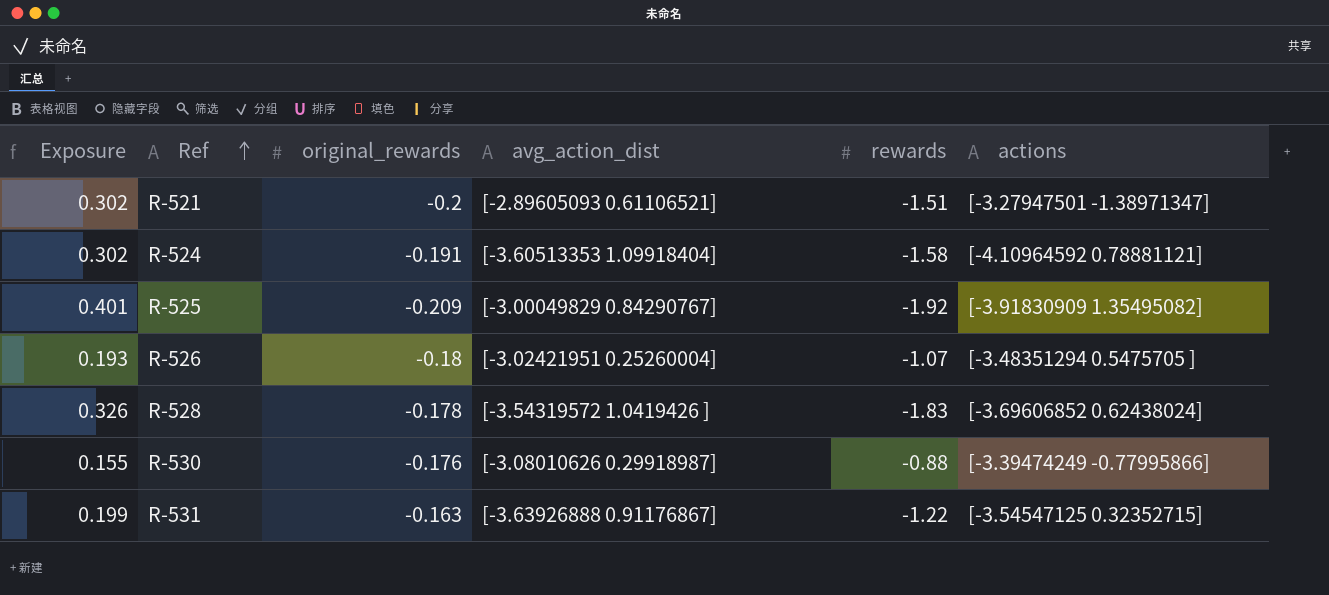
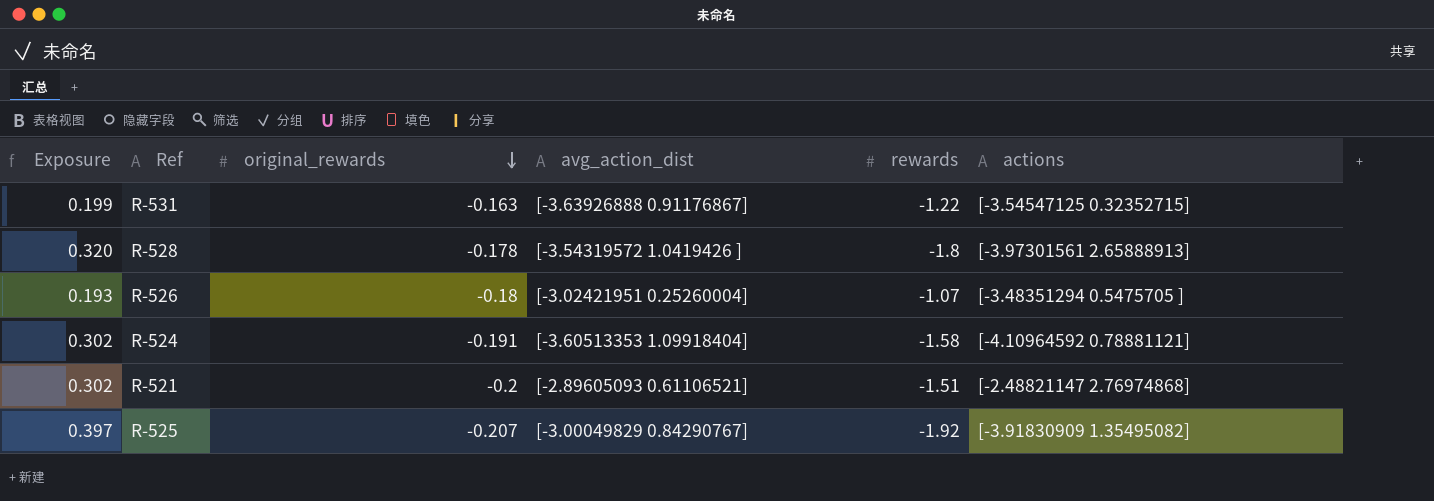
row order: Ref ascending -> original_rewards descending
row R-530: 0.155 | -0.176 | [-3.08010626 0.29918987] | -0.88 | [-3.39474249 -0.77995866] -> none
R-528 | Exposure: 0.326 -> 0.320
R-528 | rewards: -1.83 -> -1.8
R-528 | actions: [-3.69606852 0.62438024] -> [-3.97301561 2.65888913]
R-521 | actions: [-3.27947501 -1.38971347] -> [-2.48821147 2.76974868]
R-525 | Exposure: 0.401 -> 0.397
R-525 | original_rewards: -0.209 -> -0.207

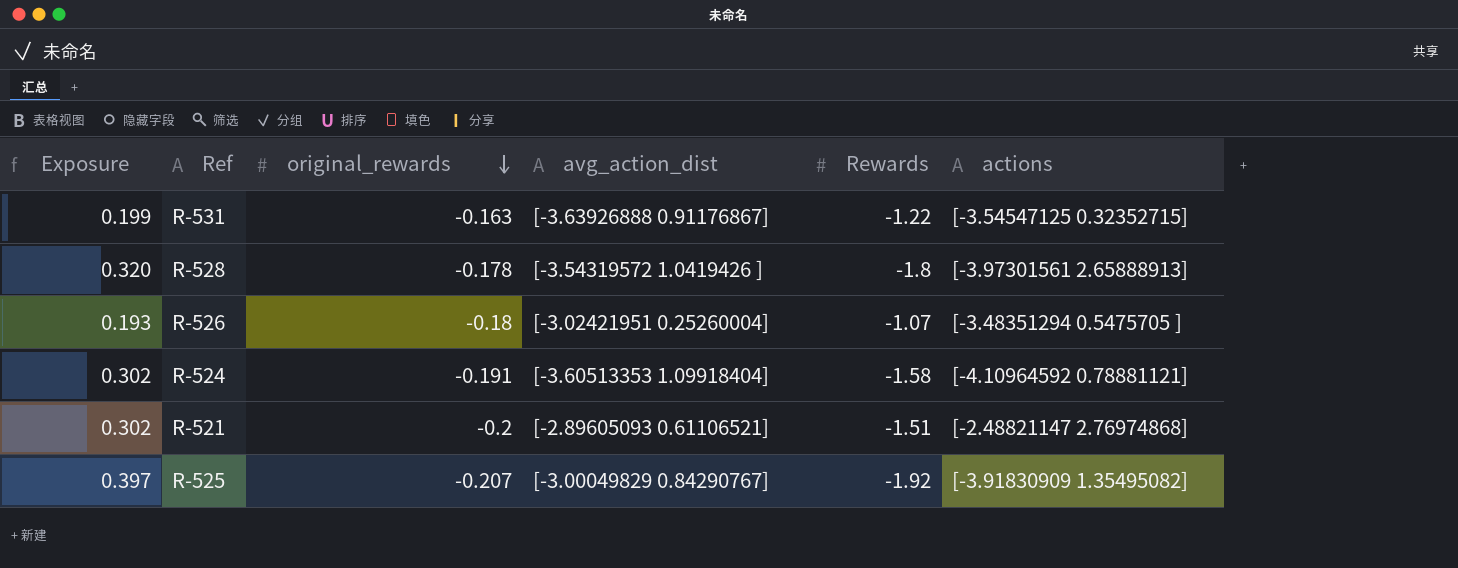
column name: rewards -> Rewards

